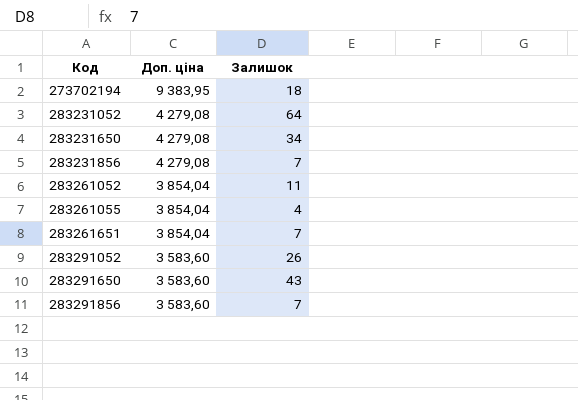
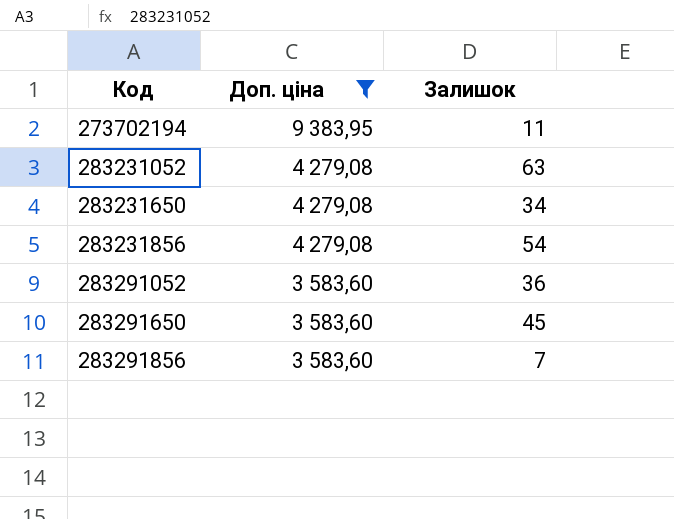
filter: none -> Доп. ціна != 3 854,04
273702194 | Залишок: 18 -> 11
283231052 | Залишок: 64 -> 63
283231856 | Залишок: 7 -> 54
283291052 | Залишок: 26 -> 36
283291650 | Залишок: 43 -> 45

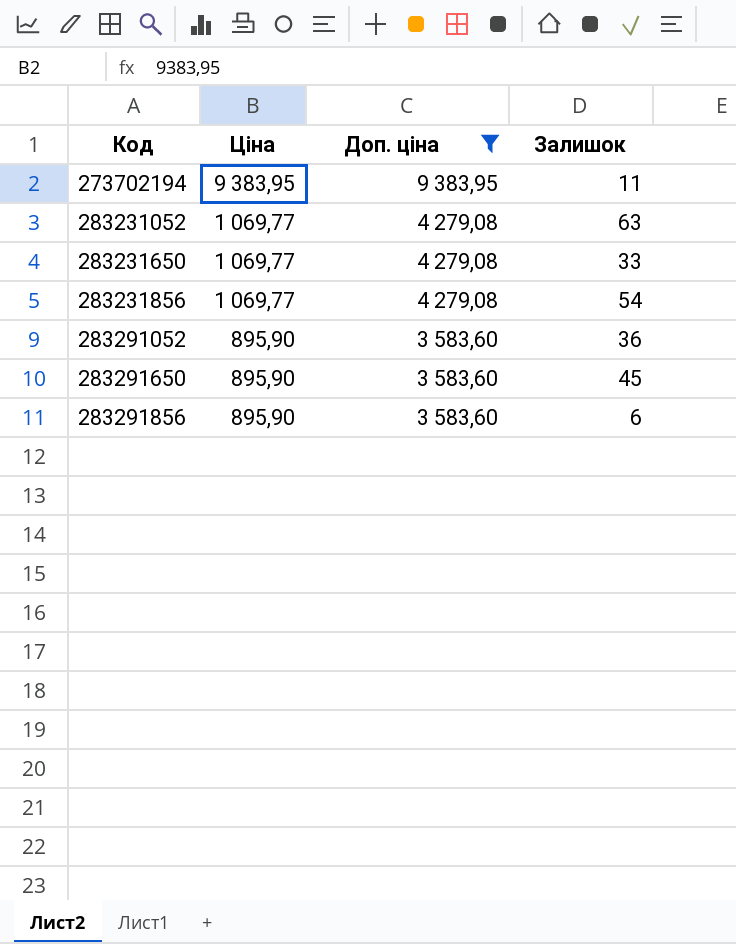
column Ціна | position: none -> 2
283231650 | Залишок: 34 -> 33
283291856 | Залишок: 7 -> 6

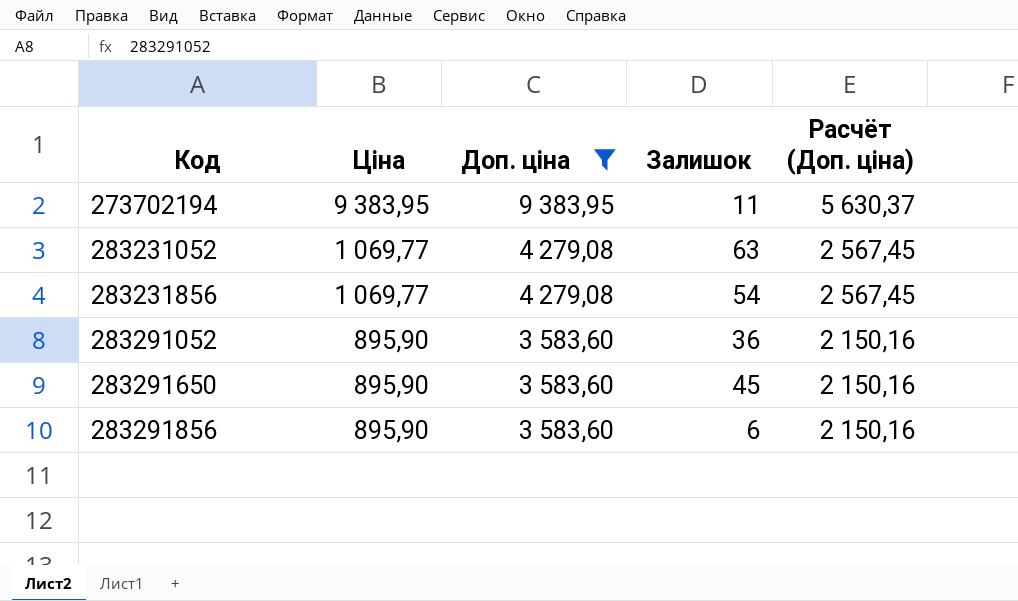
column Расчёт (Доп. ціна) | formula: none -> [Доп. ціна] * 0,6
row 283231650: 1 069,77 | 4 279,08 | 33 -> none

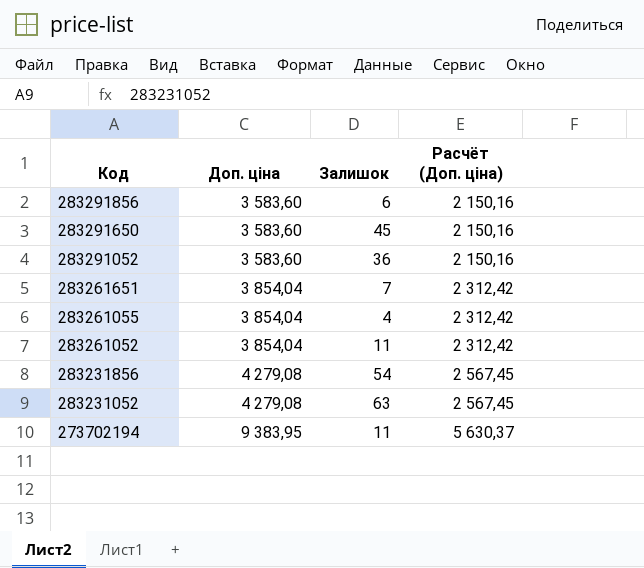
filter: Доп. ціна != 3 854,04 -> none
row order: Код ascending -> Код descending
column Ціна | position: 2 -> none

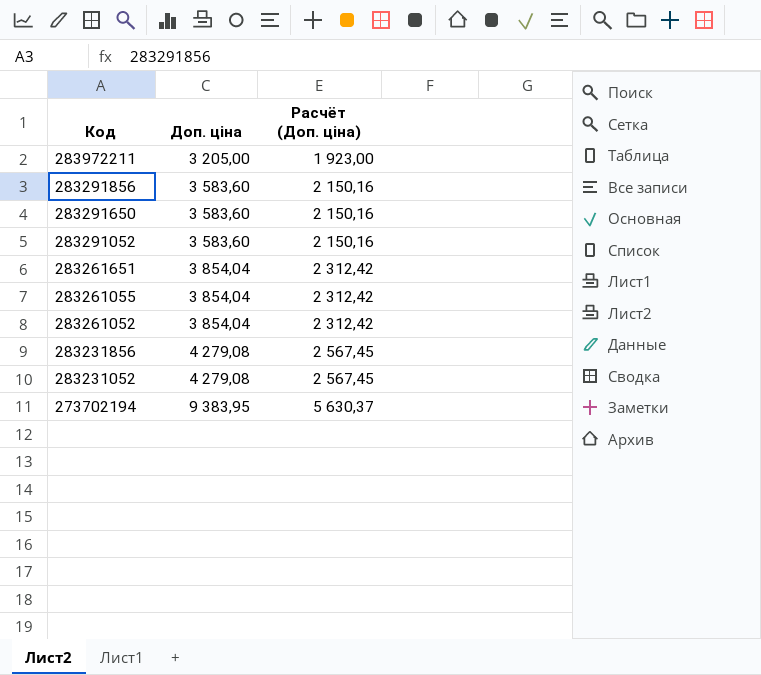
column Залишок | position: 3 -> none
row 283972211: none -> 3 205,00 | 1 923,00

